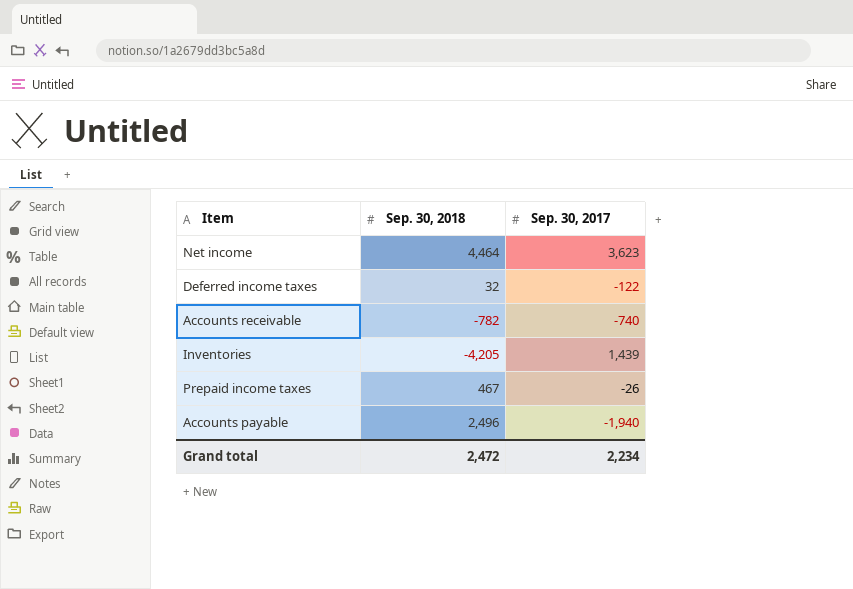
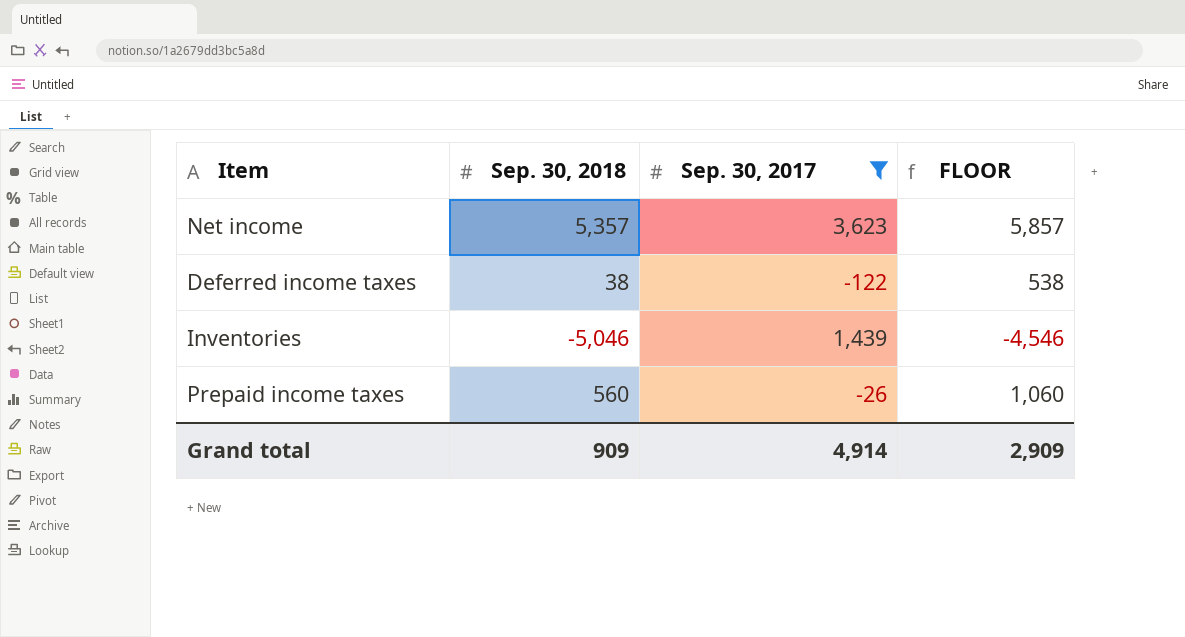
filter: none -> Sep. 30, 2017 >= -122
column FLOOR | formula: none -> [Sep. 30, 2018] + 500
Net income | Sep. 30, 2018: 4,464 -> 5,357
Deferred income taxes | Sep. 30, 2018: 32 -> 38
Inventories | Sep. 30, 2018: -4,205 -> -5,046
Prepaid income taxes | Sep. 30, 2018: 467 -> 560
Grand total | Sep. 30, 2018: 2,472 -> 909
Grand total | Sep. 30, 2017: 2,234 -> 4,914

